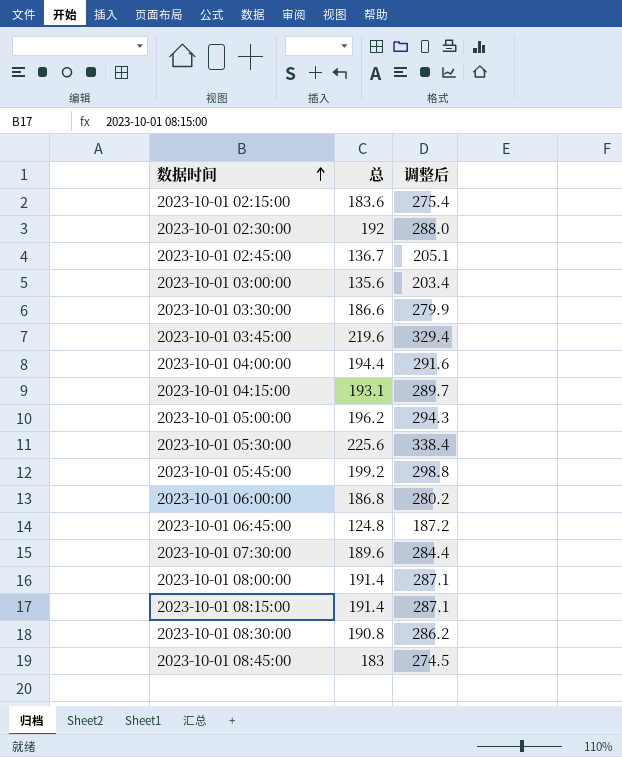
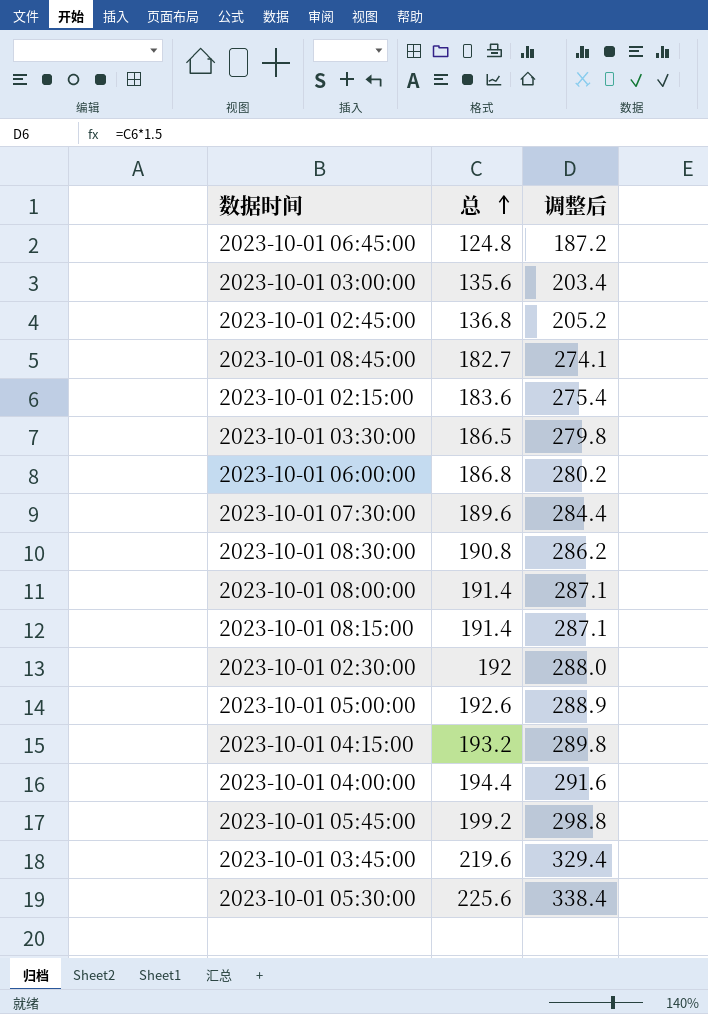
row order: 数据时间 ascending -> 总 ascending
2023-10-01 02:45:00 | 总: 136.7 -> 136.8
2023-10-01 02:45:00 | 调整后: 205.1 -> 205.2
2023-10-01 08:45:00 | 总: 183 -> 182.7
2023-10-01 08:45:00 | 调整后: 274.5 -> 274.1
2023-10-01 03:30:00 | 总: 186.6 -> 186.5
2023-10-01 03:30:00 | 调整后: 279.9 -> 279.8
2023-10-01 05:00:00 | 总: 196.2 -> 192.6
2023-10-01 05:00:00 | 调整后: 294.3 -> 288.9
2023-10-01 04:15:00 | 总: 193.1 -> 193.2
2023-10-01 04:15:00 | 调整后: 289.7 -> 289.8

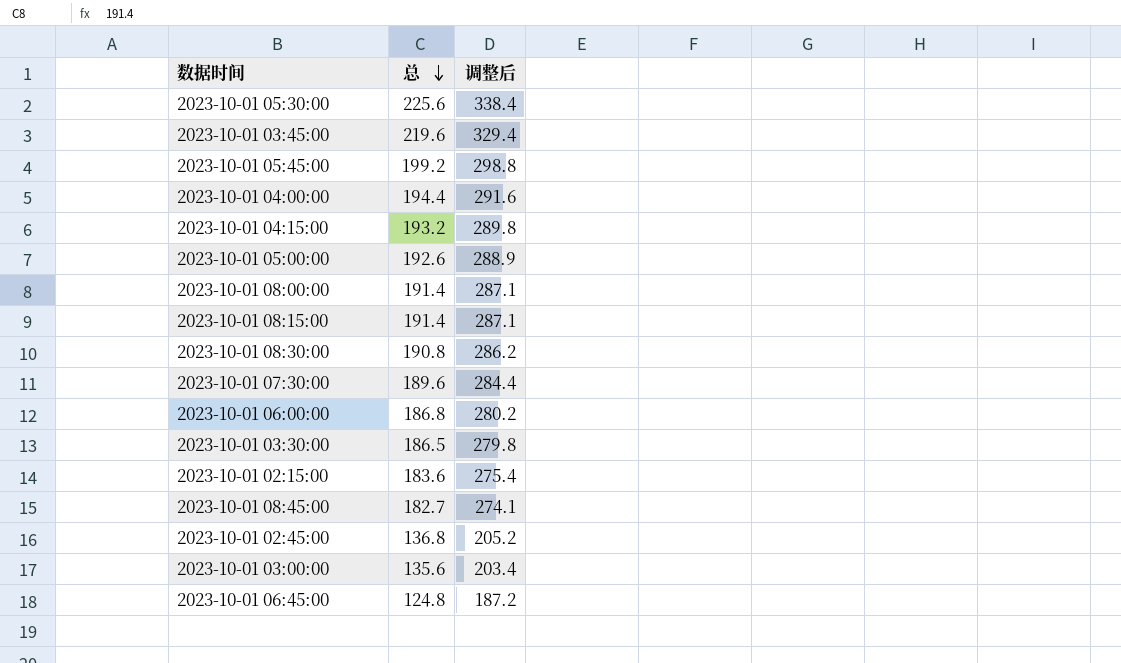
row order: 总 ascending -> 总 descending
row 2023-10-01 02:30:00: 192 | 288.0 -> none

